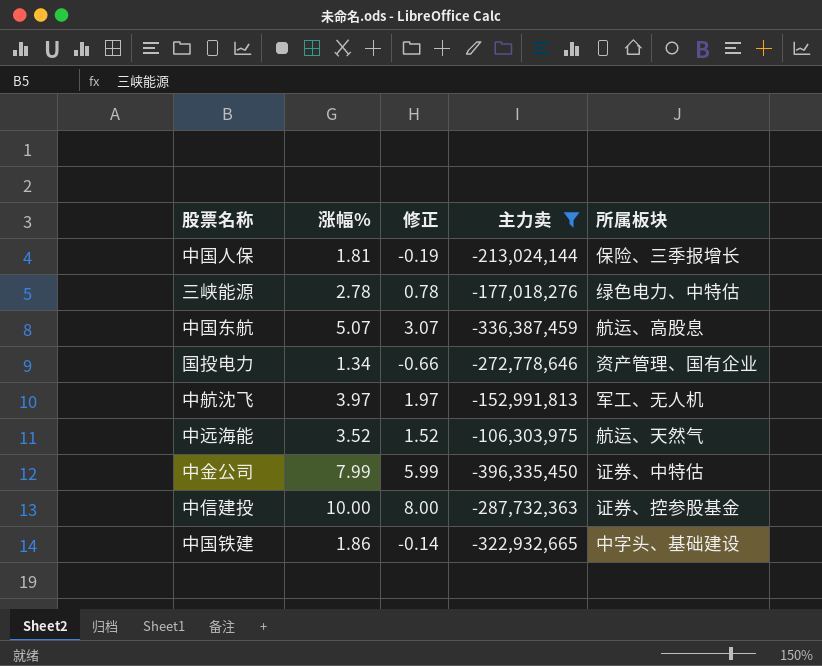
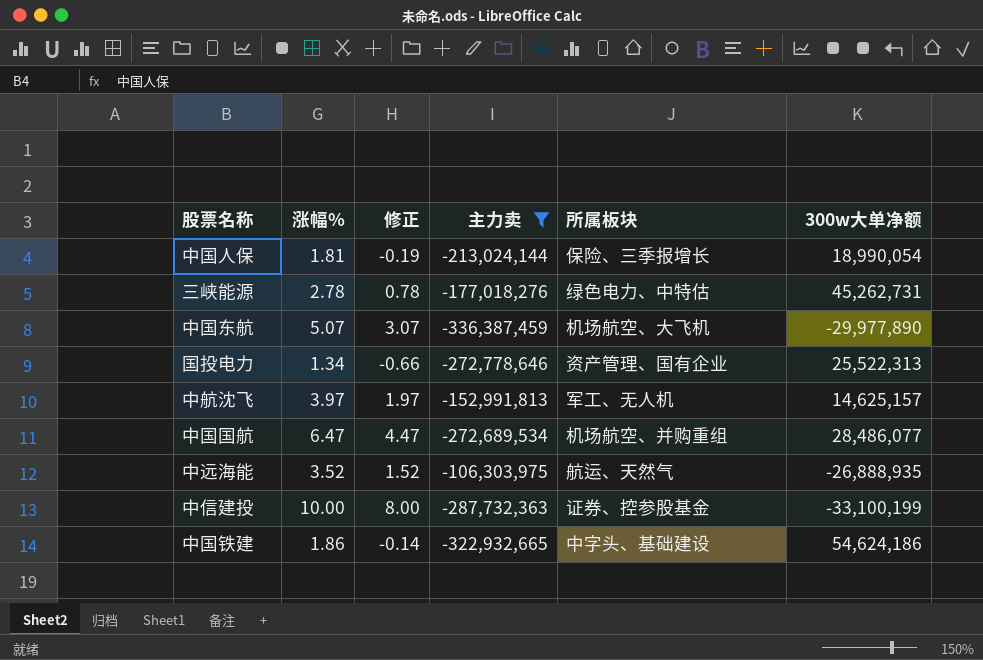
column 300w大单净额 | position: none -> 6
row 中金公司: 7.99 | 5.99 | -396,335,450 | 证券、中特估 -> none
中国东航 | 所属板块: 航运、高股息 -> 机场航空、大飞机
row 中国国航: none -> 6.47 | 4.47 | -272,689,534 | 机场航空、并购重组 | 28,486,077

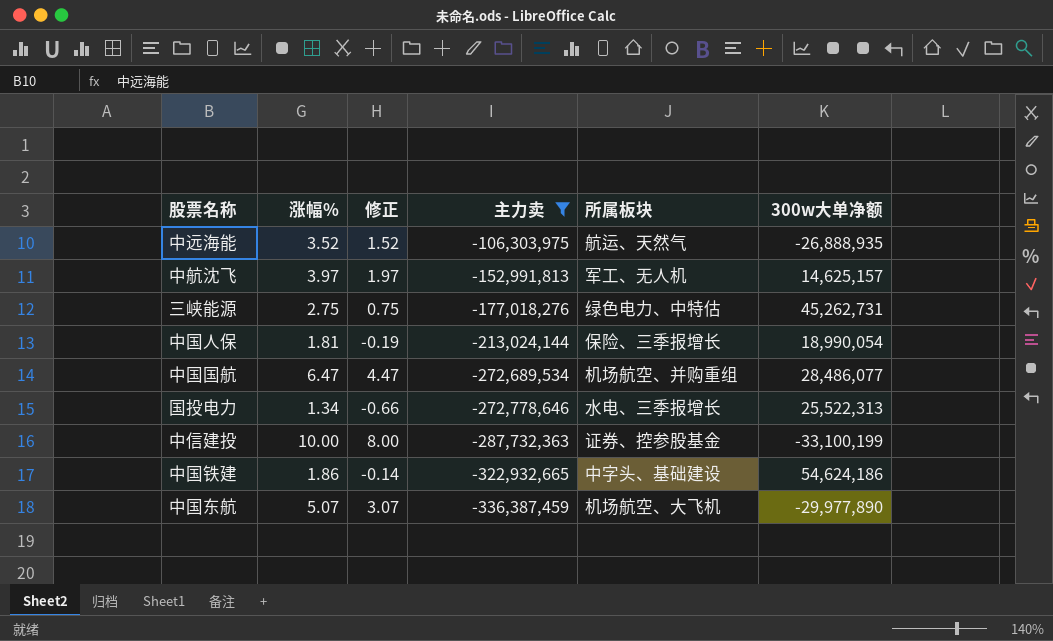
row order: none -> 主力卖 descending
三峡能源 | 涨幅%: 2.78 -> 2.75
三峡能源 | 修正: 0.78 -> 0.75
国投电力 | 所属板块: 资产管理、国有企业 -> 水电、三季报增长

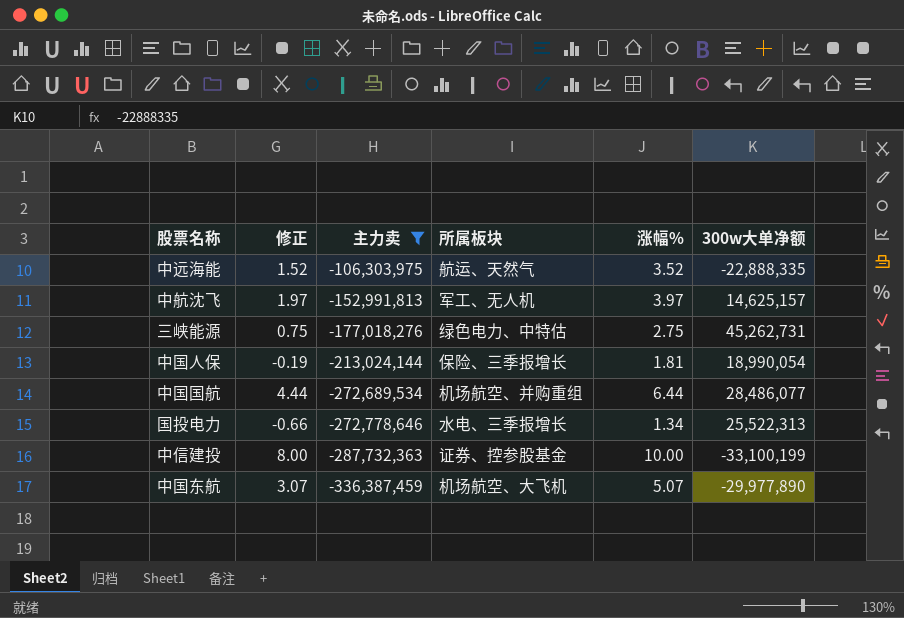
column 涨幅% | position: 2 -> 5
row 中国铁建: 1.86 | -0.14 | -322,932,665 | 中字头、基础建设 | 54,624,186 -> none
中远海能 | 300w大单净额: -26,888,935 -> -22,888,335
中国国航 | 修正: 4.47 -> 4.44
中国国航 | 涨幅%: 6.47 -> 6.44

